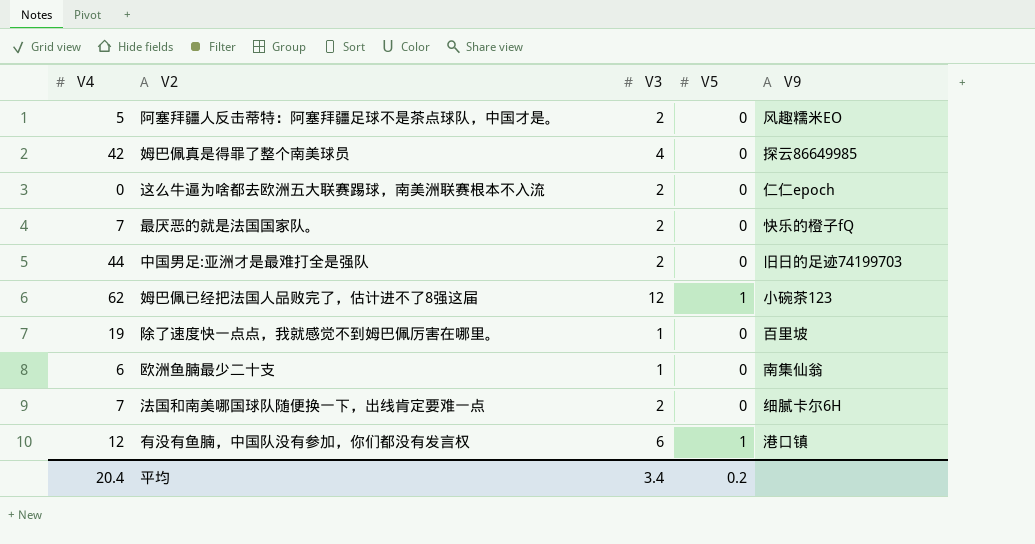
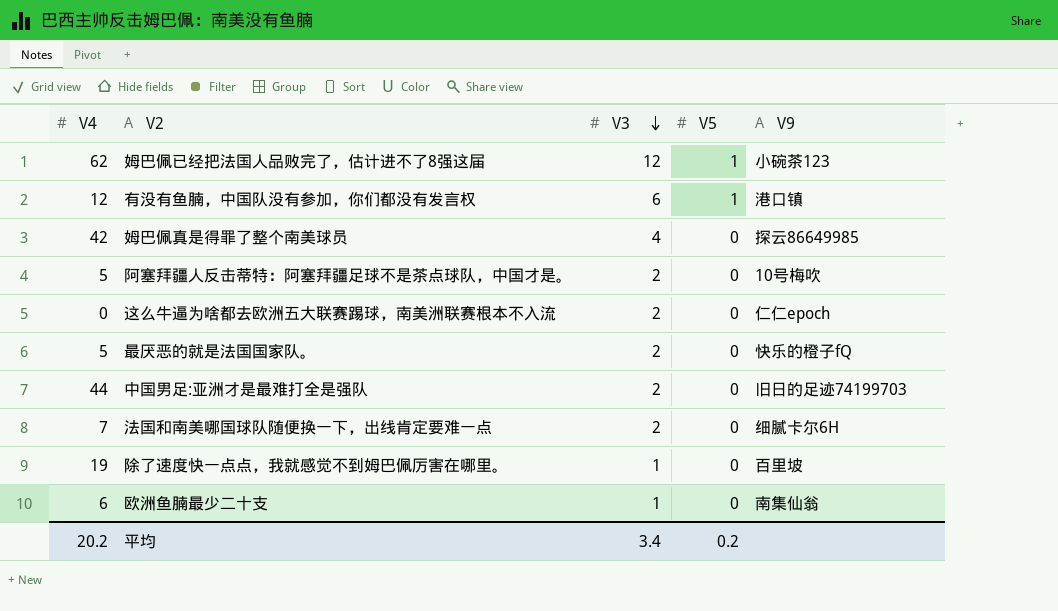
row order: none -> V3 descending
阿塞拜疆人反击蒂特：阿塞拜疆足球不是茶点球队，中国才是。 | V9: 风趣糯米EO -> 10号梅吹
最厌恶的就是法国国家队。 | V4: 7 -> 5
平均 | V4: 20.4 -> 20.2

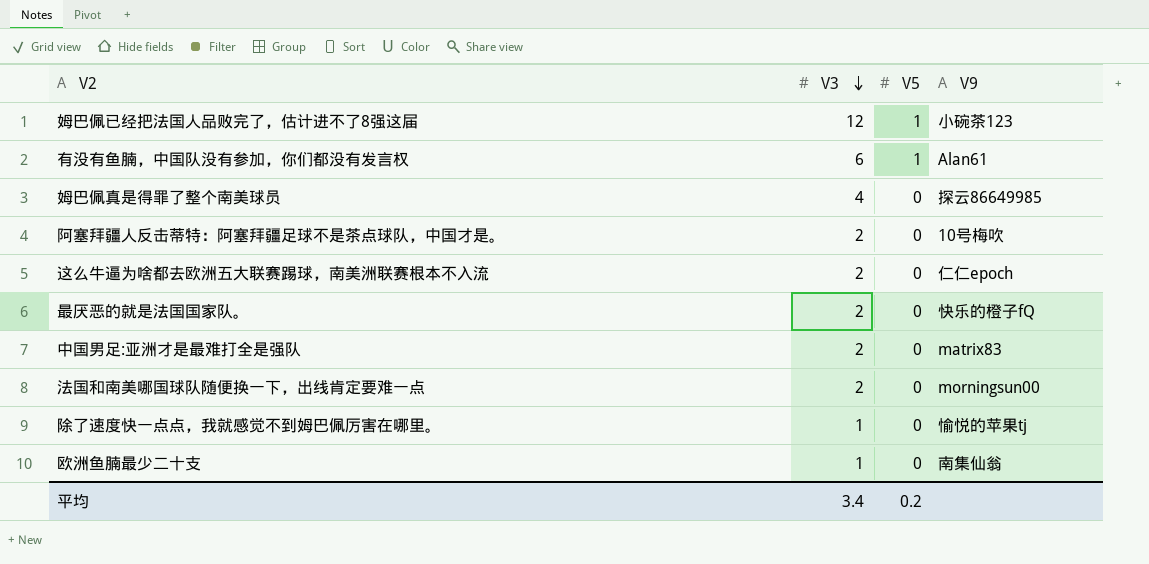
column V4 | position: 1 -> none
有没有鱼腩，中国队没有参加，你们都没有发言权 | V9: 港口镇 -> Alan61
中国男足:亚洲才是最难打全是强队 | V9: 旧日的足迹74199703 -> matrix83
法国和南美哪国球队随便换一下，出线肯定要难一点 | V9: 细腻卡尔6H -> morningsun00
除了速度快一点点，我就感觉不到姆巴佩厉害在哪里。 | V9: 百里坡 -> 愉悦的苹果tj

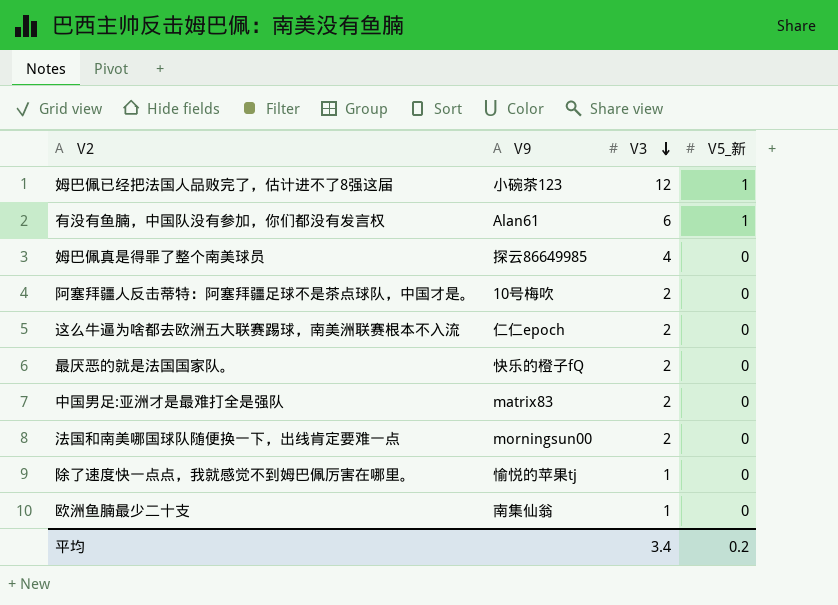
column V9 | position: 4 -> 2
column name: V5 -> V5_新

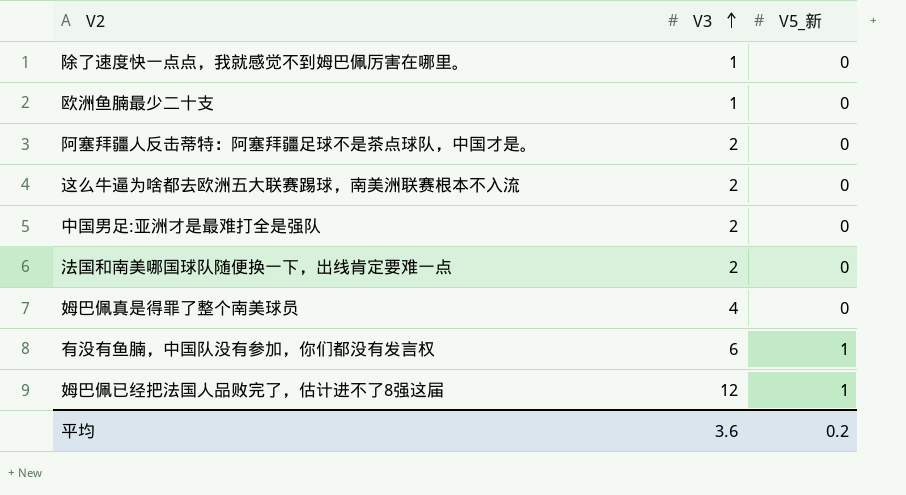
row order: V3 descending -> V3 ascending
column V9 | position: 2 -> none
row 最厌恶的就是法国国家队。: 快乐的橙子fQ | 2 | 0 -> none
平均 | V3: 3.4 -> 3.6

